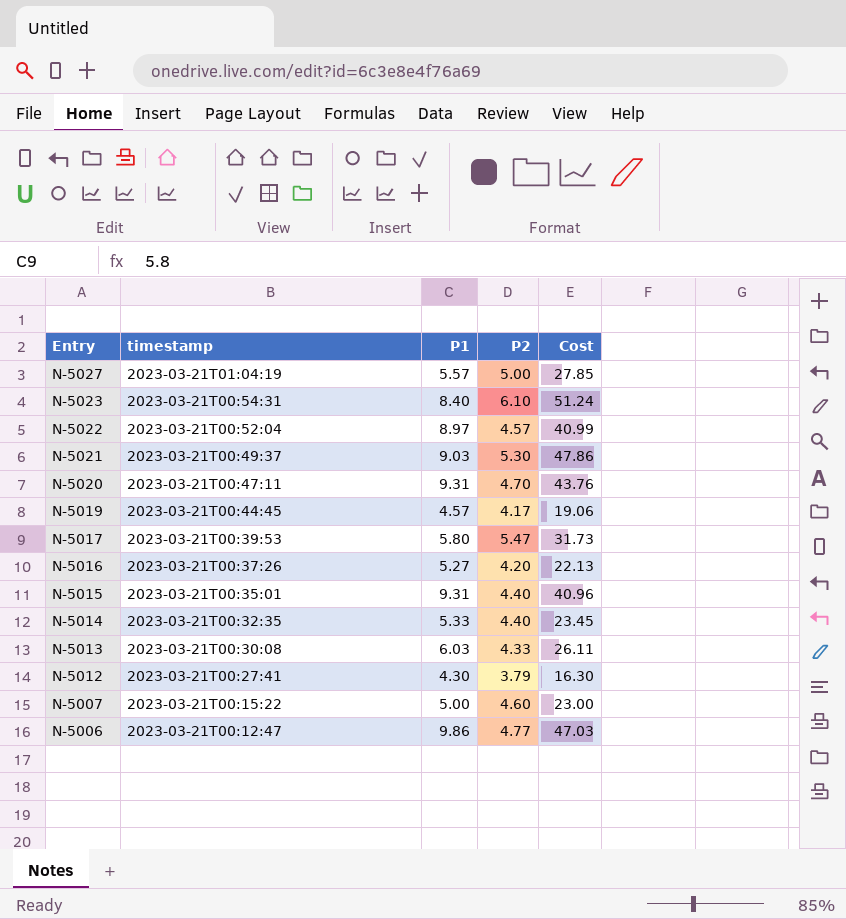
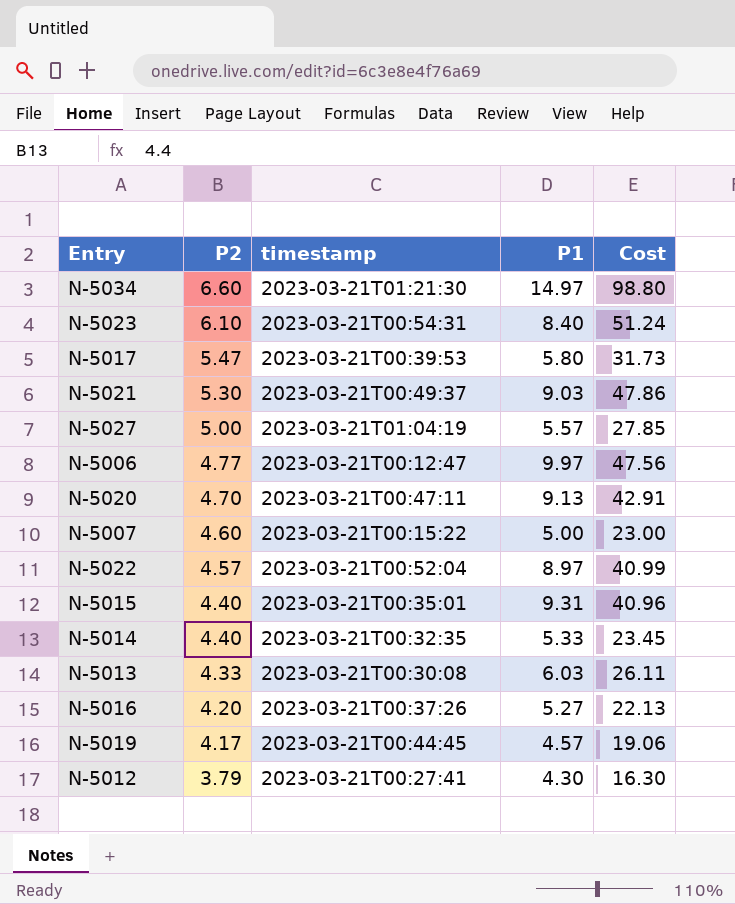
row order: Entry descending -> P2 descending
column P2 | position: 4 -> 2
row N-5034: none -> 6.60 | 2023-03-21T01:21:30 | 14.97 | 98.80
N-5006 | P1: 9.86 -> 9.97
N-5006 | Cost: 47.03 -> 47.56
N-5020 | P1: 9.31 -> 9.13
N-5020 | Cost: 43.76 -> 42.91

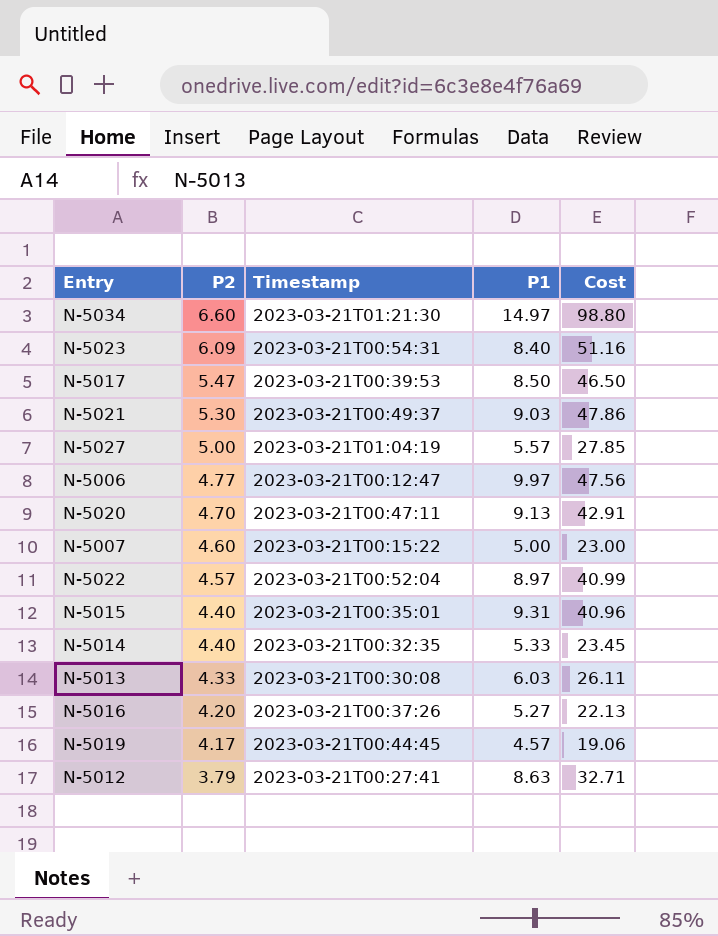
column name: timestamp -> Timestamp
N-5023 | P2: 6.10 -> 6.09
N-5023 | Cost: 51.24 -> 51.16
N-5017 | P1: 5.80 -> 8.50
N-5017 | Cost: 31.73 -> 46.50
N-5012 | P1: 4.30 -> 8.63
N-5012 | Cost: 16.30 -> 32.71

